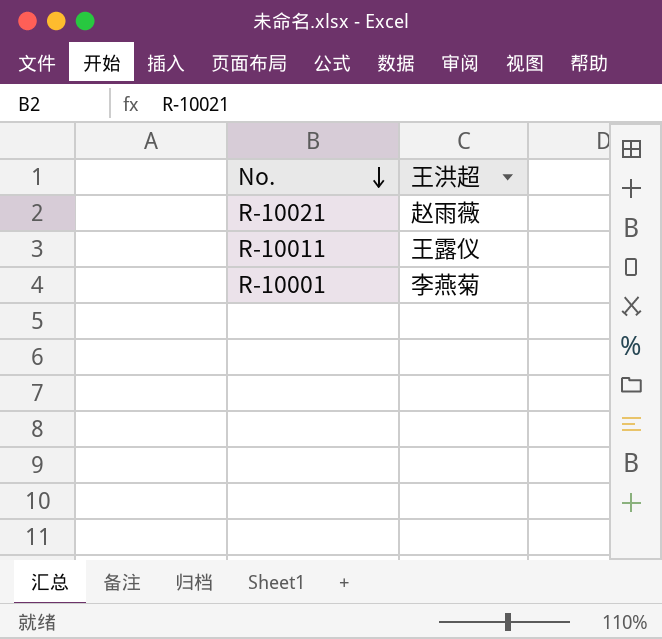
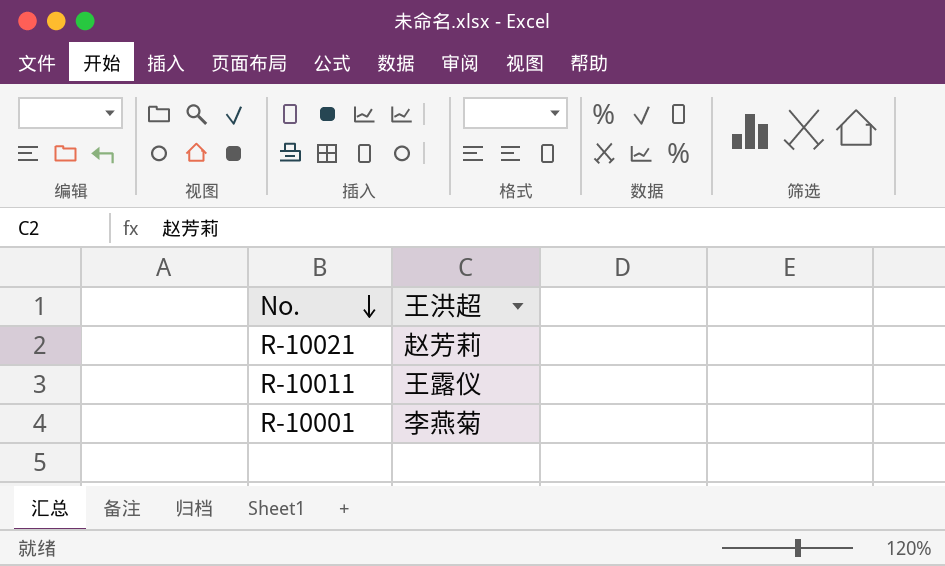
R-10021 | 王洪超: 赵雨薇 -> 赵芳莉

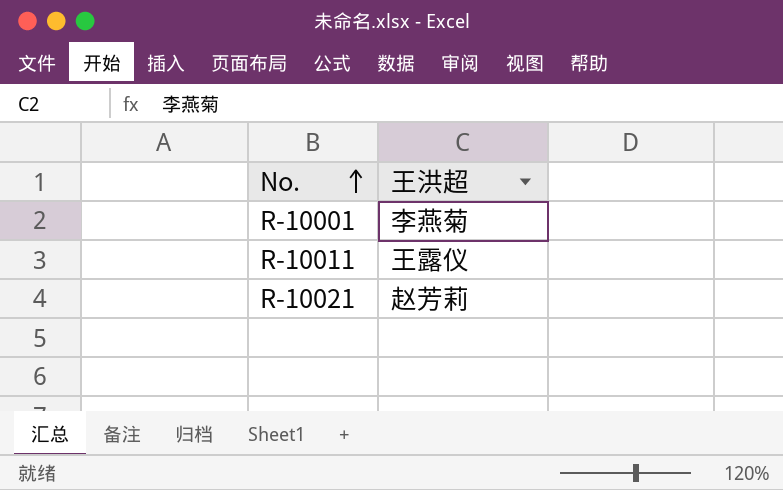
row order: No. descending -> No. ascending

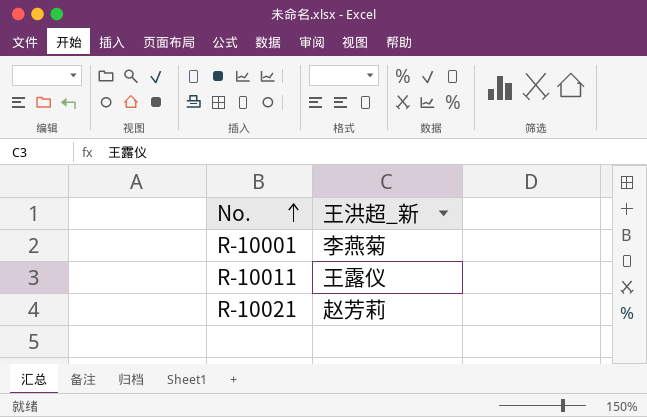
column name: 王洪超 -> 王洪超_新

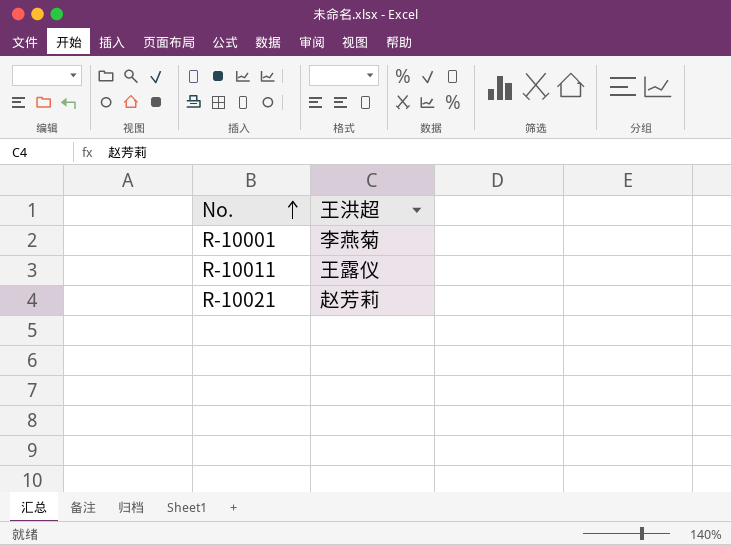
column name: 王洪超_新 -> 王洪超

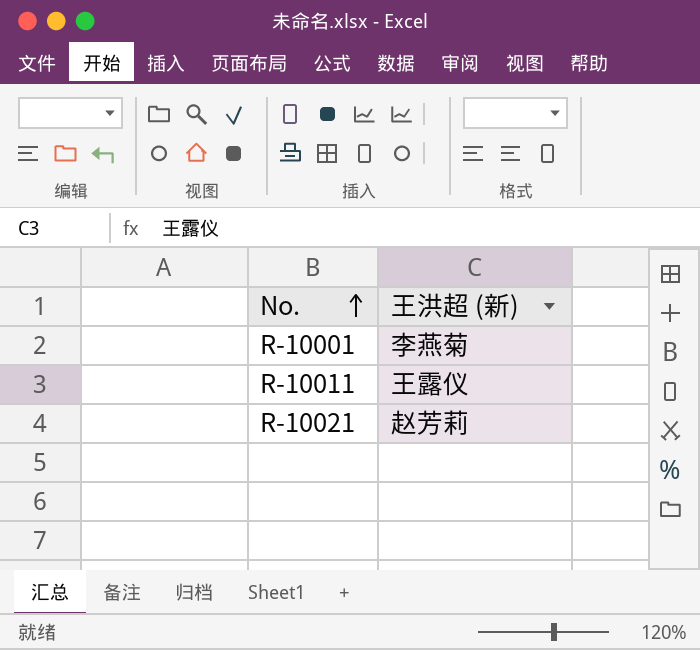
column name: 王洪超 -> 王洪超 (新)

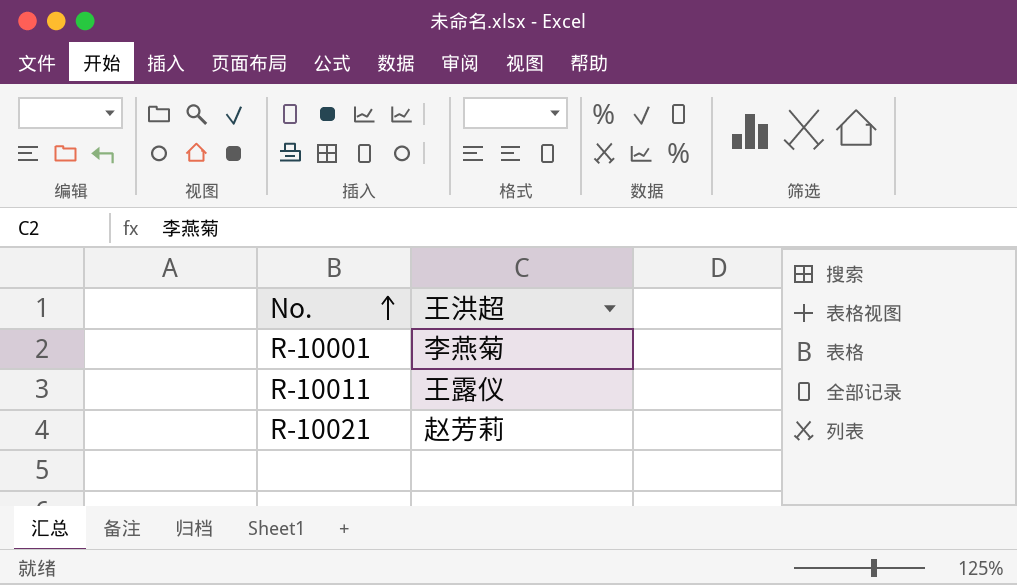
column name: 王洪超 (新) -> 王洪超

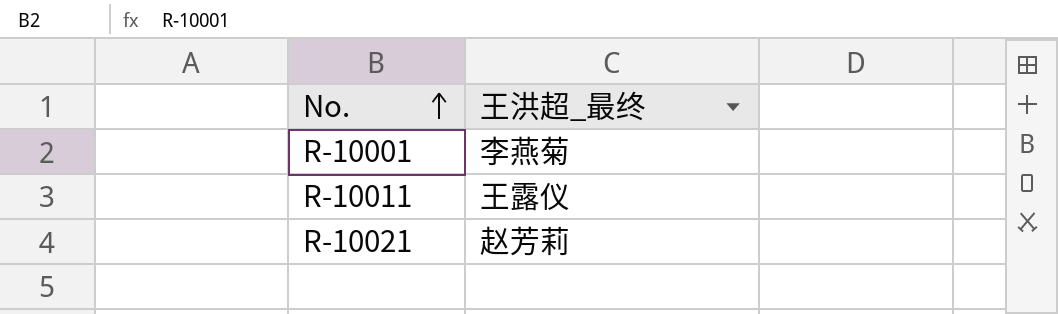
column name: 王洪超 -> 王洪超_最终

